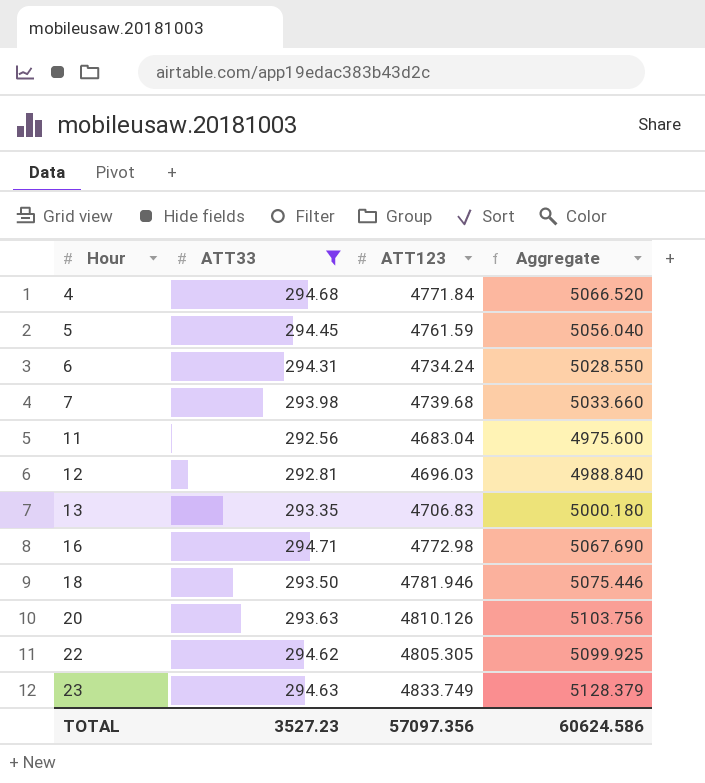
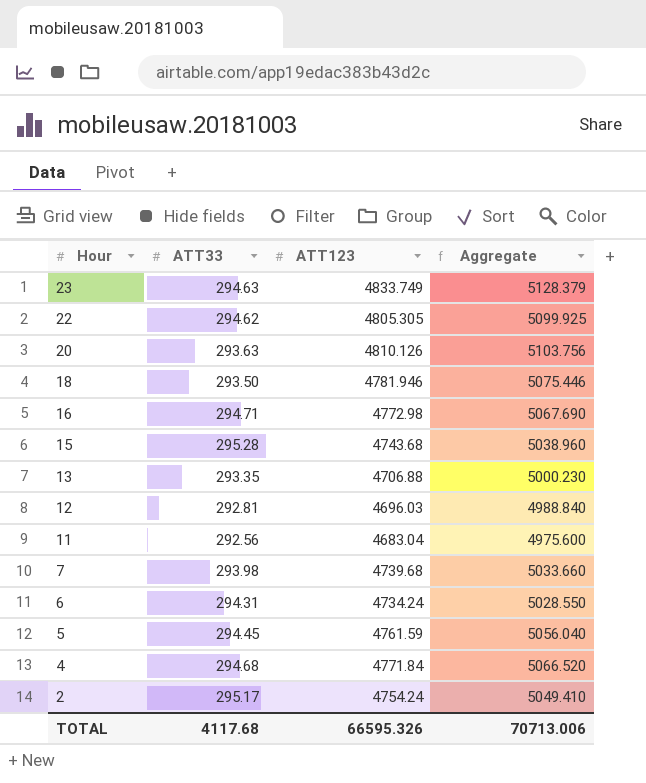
filter: ATT33 <= 294.71 -> none
row order: Hour ascending -> Hour descending
13 | ATT123: 4706.83 -> 4706.88
13 | Aggregate: 5000.180 -> 5000.230
TOTAL | ATT33: 3527.23 -> 4117.68
TOTAL | ATT123: 57097.356 -> 66595.326
TOTAL | Aggregate: 60624.586 -> 70713.006

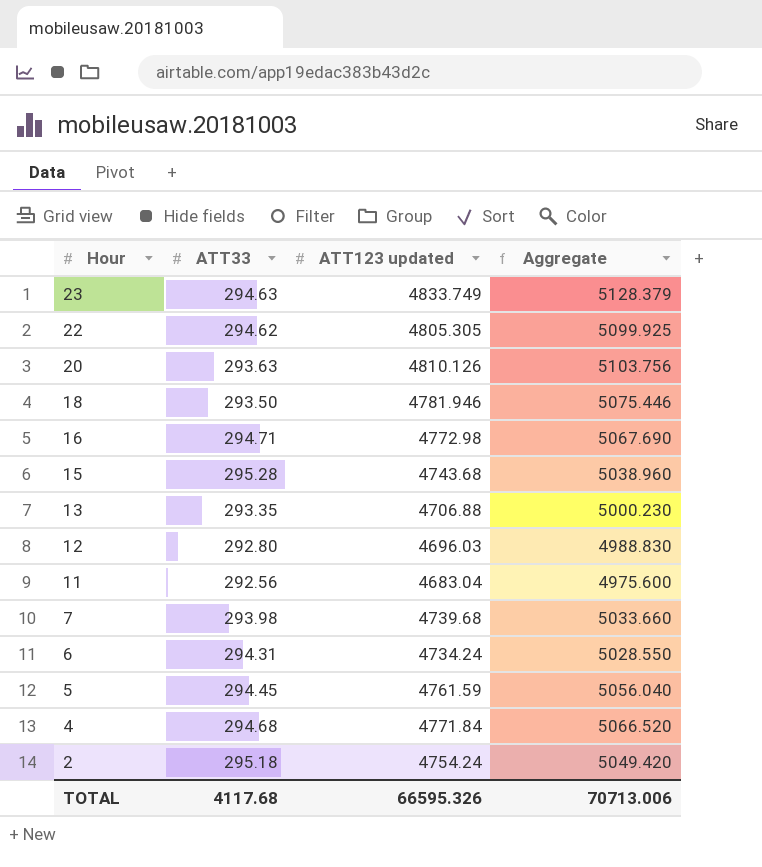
column name: ATT123 -> ATT123 updated
12 | ATT33: 292.81 -> 292.80
12 | Aggregate: 4988.840 -> 4988.830
2 | ATT33: 295.17 -> 295.18
2 | Aggregate: 5049.410 -> 5049.420

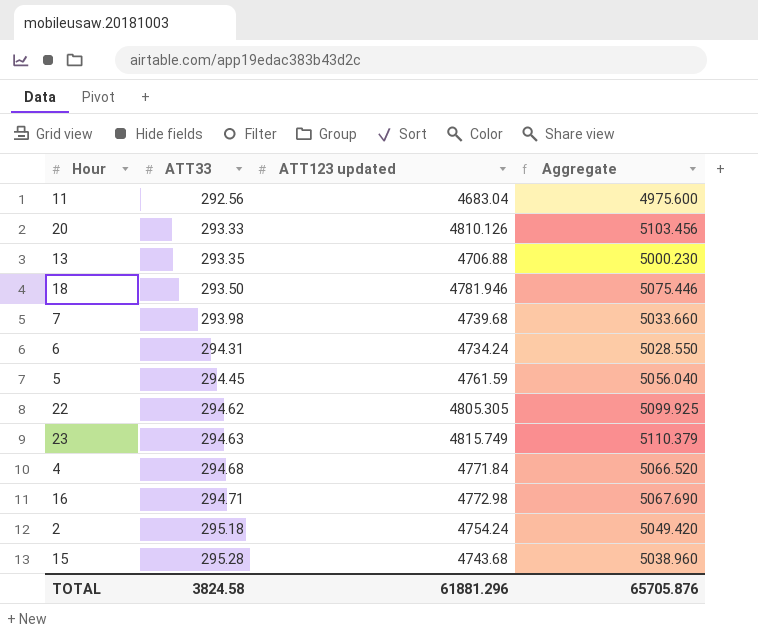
row order: Hour descending -> ATT33 ascending
row 12: 292.80 | 4696.03 | 4988.830 -> none
20 | ATT33: 293.63 -> 293.33
20 | Aggregate: 5103.756 -> 5103.456
23 | ATT123 updated: 4833.749 -> 4815.749
23 | Aggregate: 5128.379 -> 5110.379
TOTAL | ATT33: 4117.68 -> 3824.58
TOTAL | ATT123 updated: 66595.326 -> 61881.296
TOTAL | Aggregate: 70713.006 -> 65705.876

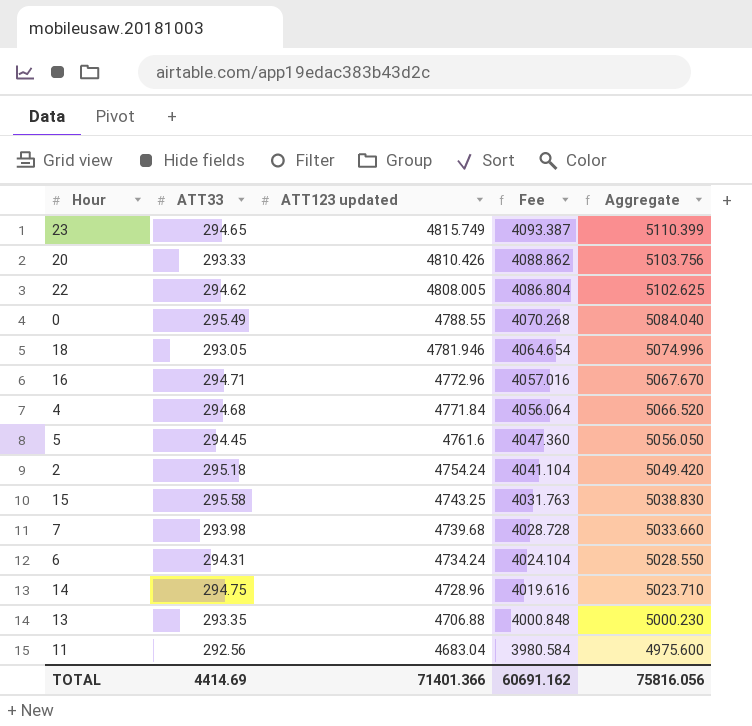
row order: ATT33 ascending -> ATT123 updated descending
column Fee | formula: none -> [ATT123 updated] * 0.85
23 | ATT33: 294.63 -> 294.65
23 | Aggregate: 5110.379 -> 5110.399
20 | ATT123 updated: 4810.126 -> 4810.426
20 | Aggregate: 5103.456 -> 5103.756
22 | ATT123 updated: 4805.305 -> 4808.005
22 | Aggregate: 5099.925 -> 5102.625
row 0: none -> 295.49 | 4788.55 | 4070.268 | 5084.040
18 | ATT33: 293.50 -> 293.05
18 | Aggregate: 5075.446 -> 5074.996
16 | ATT123 updated: 4772.98 -> 4772.96
16 | Aggregate: 5067.690 -> 5067.670
5 | ATT123 updated: 4761.59 -> 4761.6
5 | Aggregate: 5056.040 -> 5056.050
15 | ATT33: 295.28 -> 295.58
15 | ATT123 updated: 4743.68 -> 4743.25
15 | Aggregate: 5038.960 -> 5038.830
row 14: none -> 294.75 | 4728.96 | 4019.616 | 5023.710
TOTAL | ATT33: 3824.58 -> 4414.69
TOTAL | ATT123 updated: 61881.296 -> 71401.366
TOTAL | Aggregate: 65705.876 -> 75816.056

